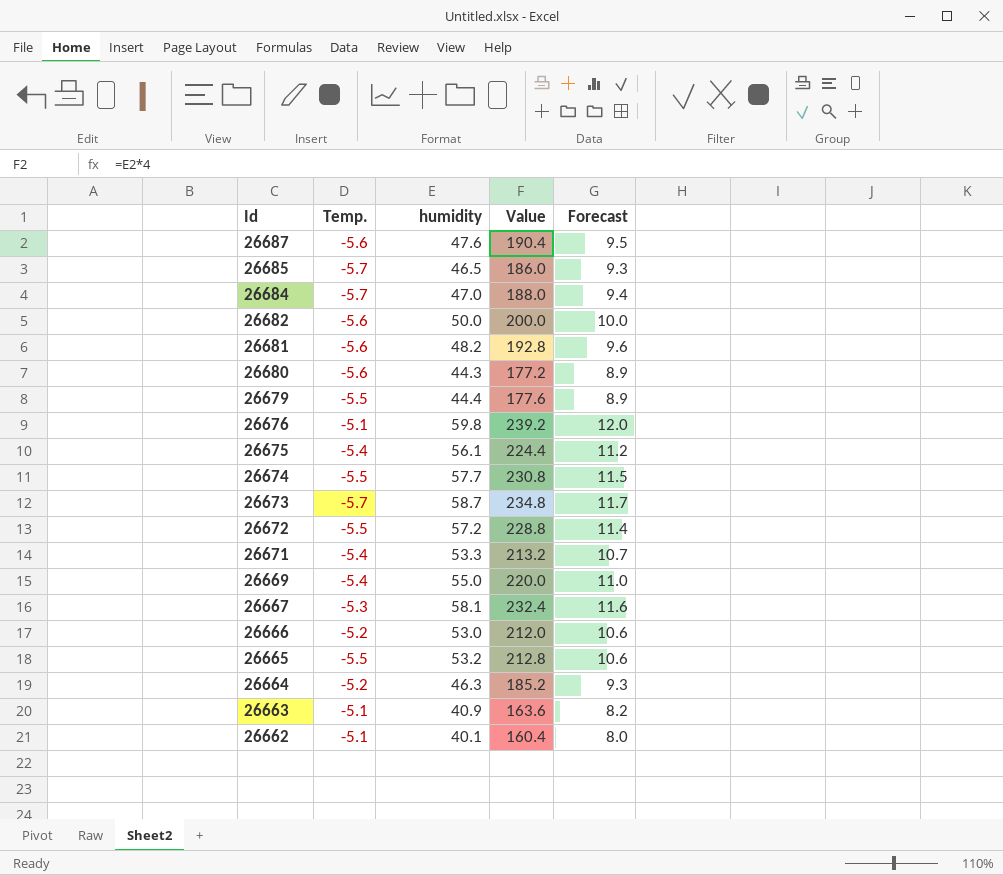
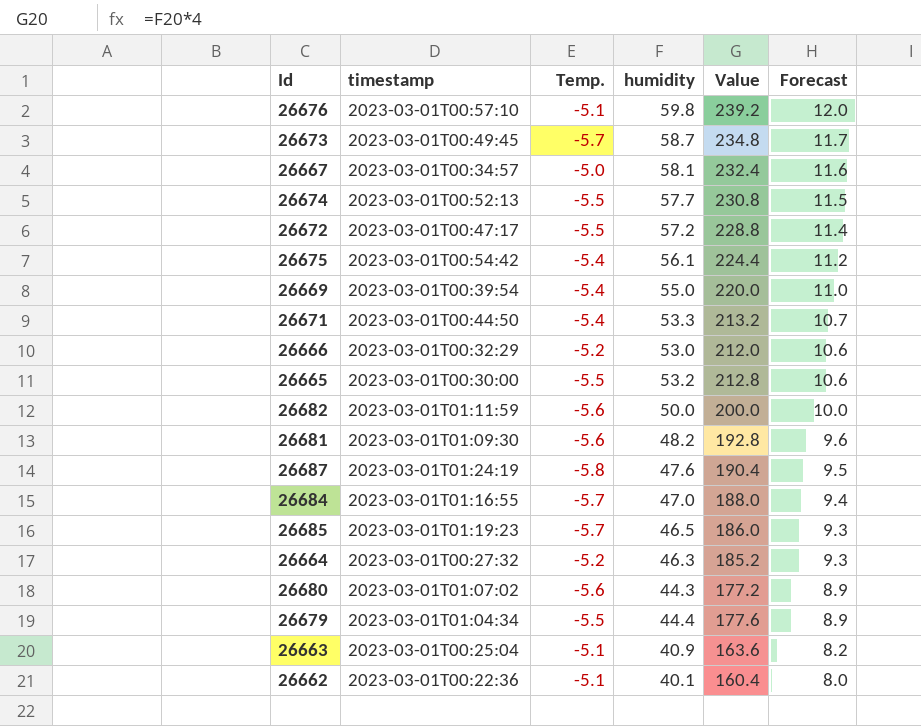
row order: Id descending -> Forecast descending
column timestamp | position: none -> 2
26667 | Temp.: -5.3 -> -5.0
26687 | Temp.: -5.6 -> -5.8

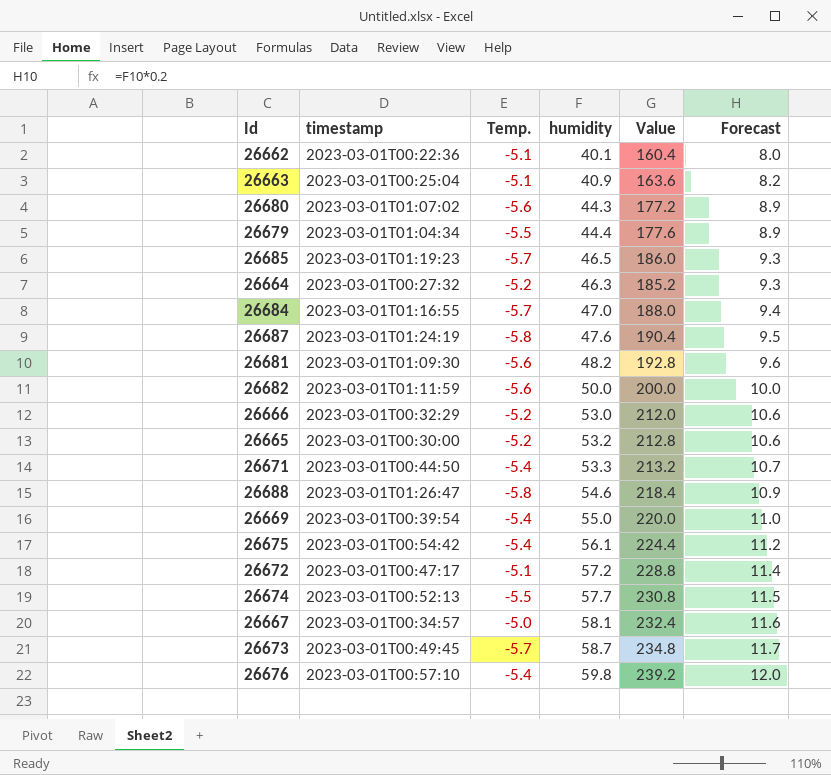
row order: Forecast descending -> Forecast ascending
26665 | Temp.: -5.5 -> -5.2
row 26688: none -> 2023-03-01T01:26:47 | -5.8 | 54.6 | 218.4 | 10.9
26672 | Temp.: -5.5 -> -5.1
26676 | Temp.: -5.1 -> -5.4

